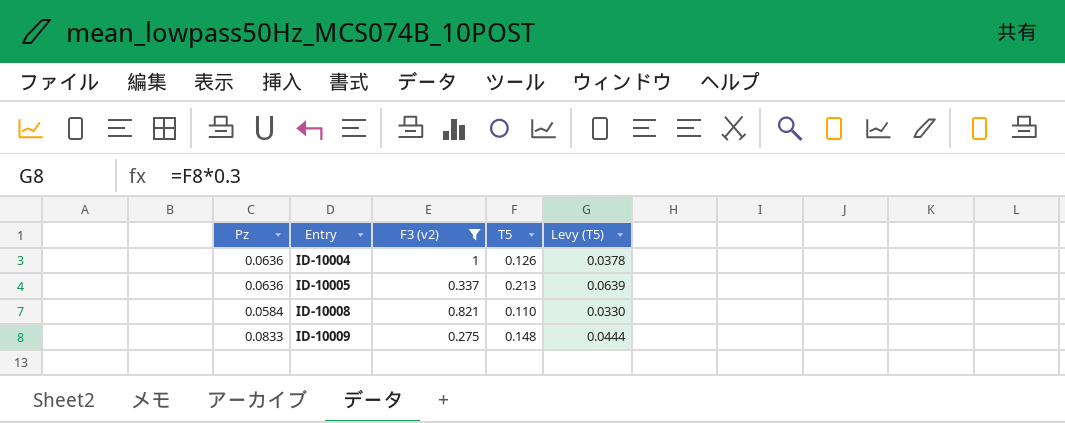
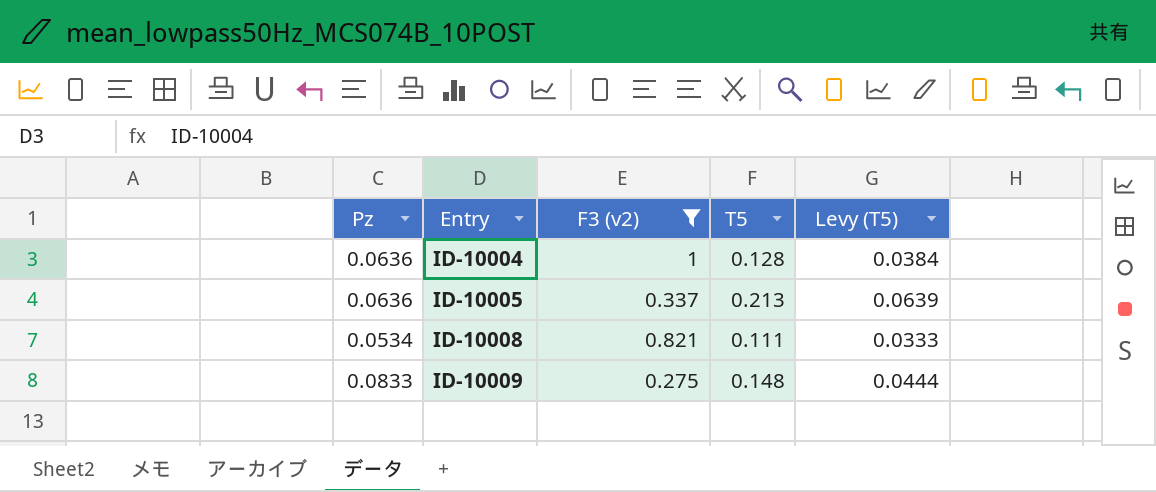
ID-10004 | T5: 0.126 -> 0.128
ID-10004 | Levy (T5): 0.0378 -> 0.0384
ID-10008 | Pz: 0.0584 -> 0.0534
ID-10008 | T5: 0.110 -> 0.111
ID-10008 | Levy (T5): 0.0330 -> 0.0333

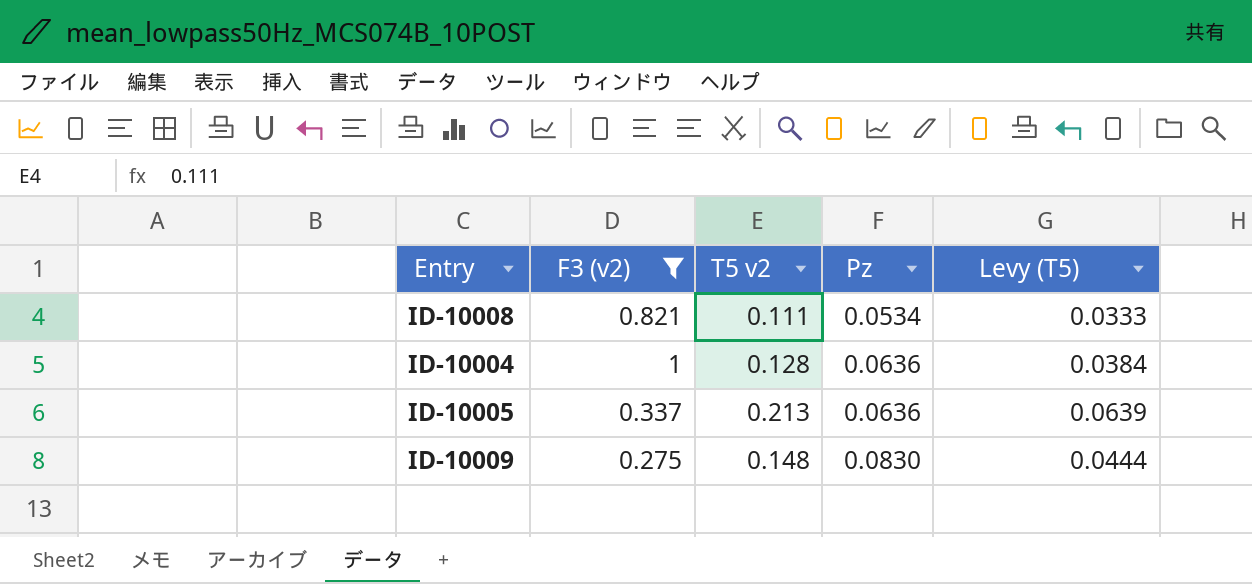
row order: Entry ascending -> Pz ascending
column name: T5 -> T5 v2
column Pz | position: 1 -> 4
ID-10009 | Pz: 0.0833 -> 0.0830

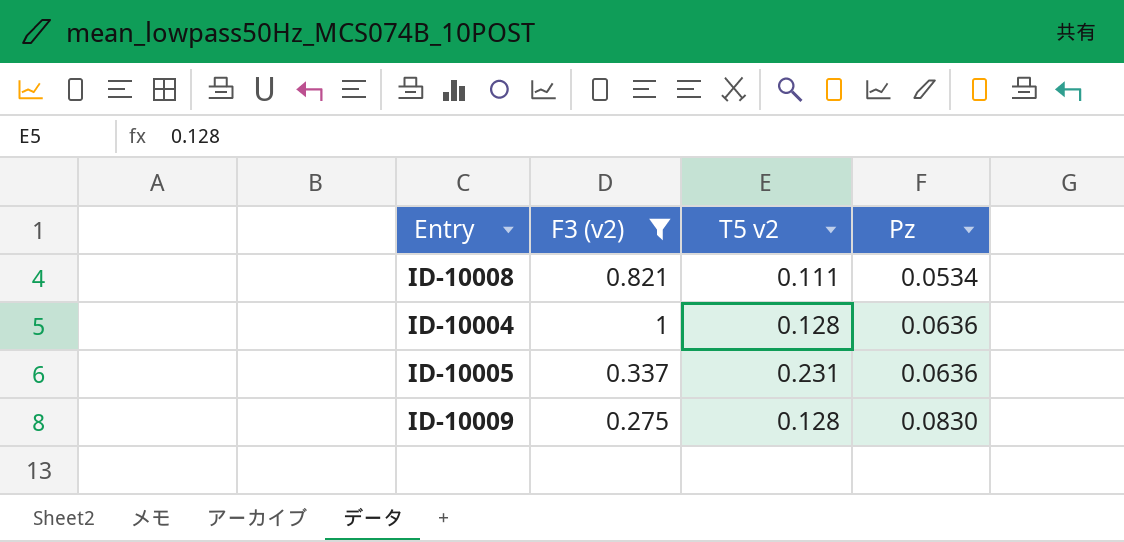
column Levy (T5) | formula: [T5 v2] * 0.3 -> none
ID-10005 | T5 v2: 0.213 -> 0.231
ID-10009 | T5 v2: 0.148 -> 0.128

